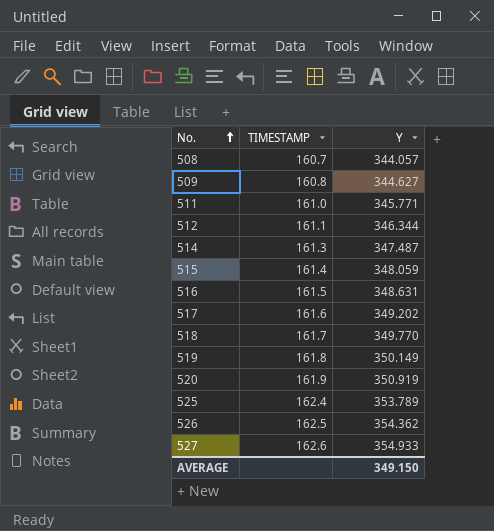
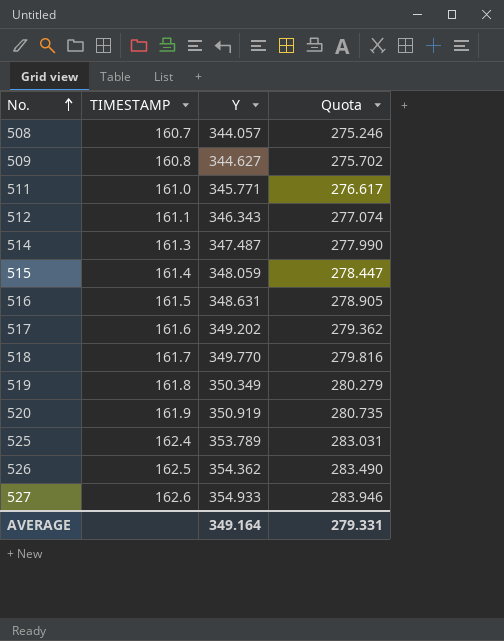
column Quota | formula: none -> [Y] * 0.8
512 | Y: 346.344 -> 346.343
519 | Y: 350.149 -> 350.349
AVERAGE | Y: 349.150 -> 349.164

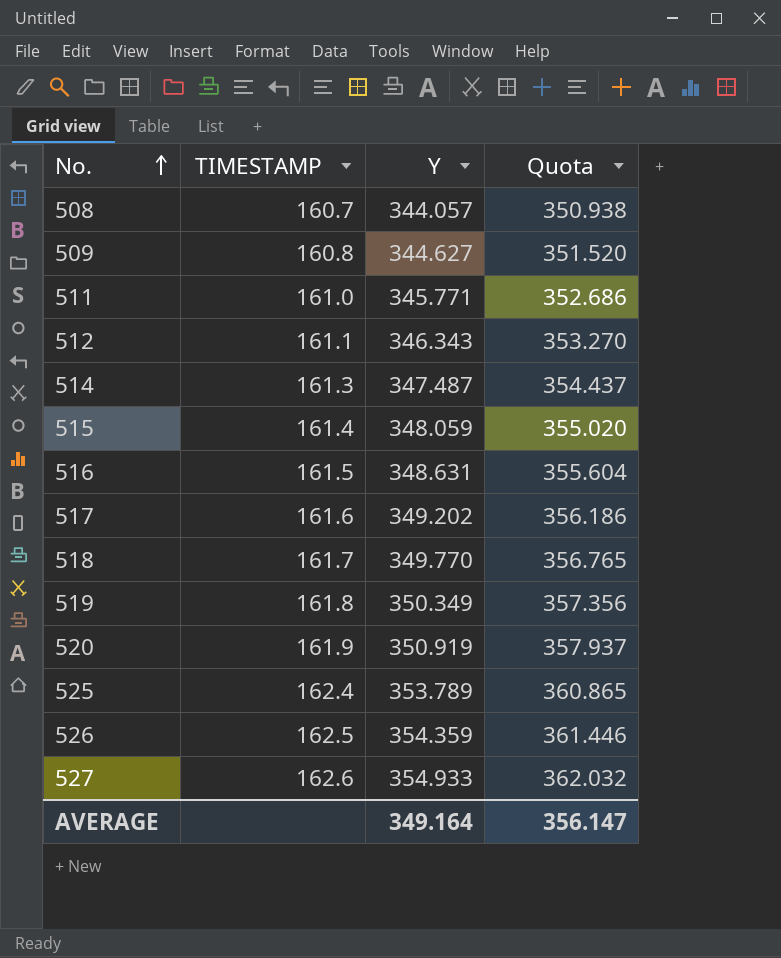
column Quota | formula: [Y] * 0.8 -> [Y] * 1.02
526 | Y: 354.362 -> 354.359
AVERAGE | Quota: 279.331 -> 356.147

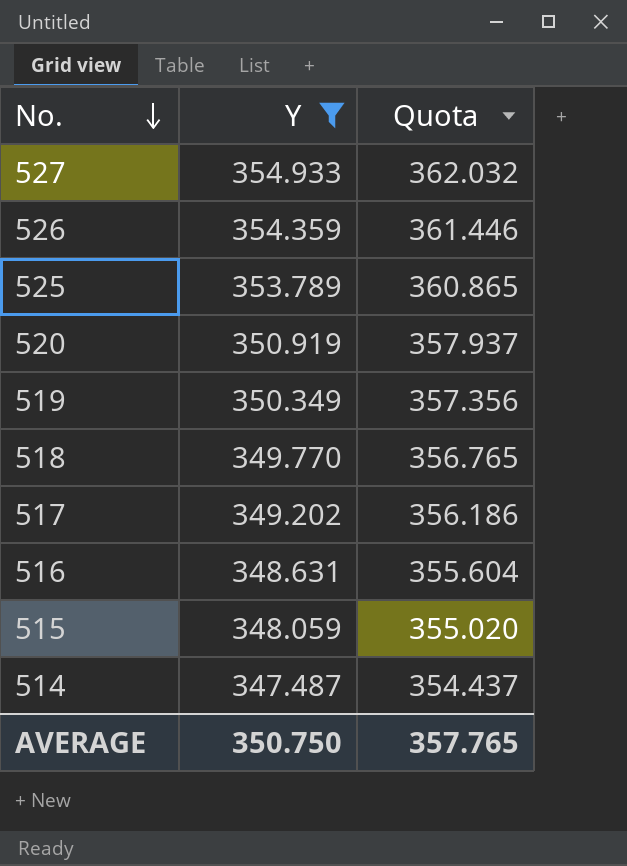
filter: none -> Y >= 347.487
row order: No. ascending -> No. descending
column TIMESTAMP | position: 2 -> none
AVERAGE | Y: 349.164 -> 350.750
AVERAGE | Quota: 356.147 -> 357.765

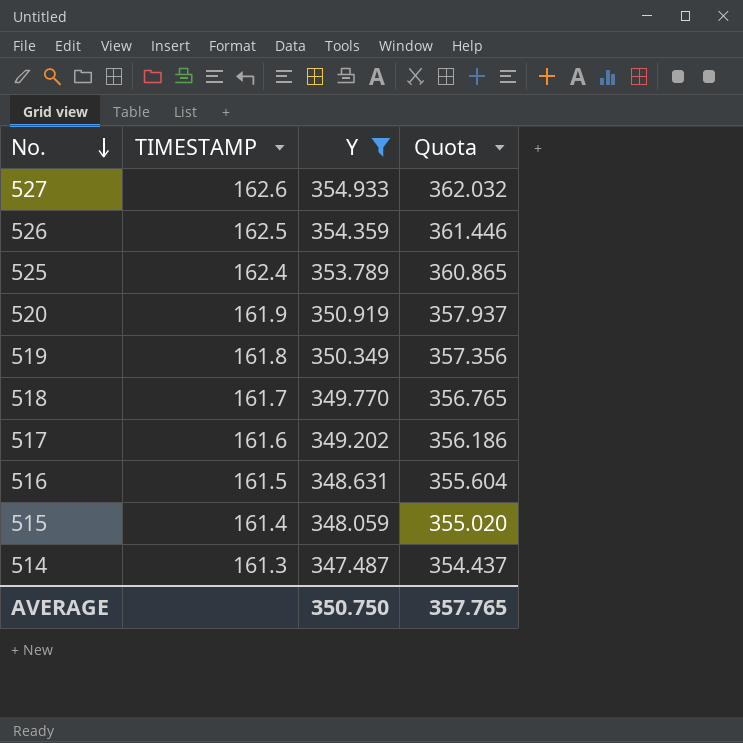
column TIMESTAMP | position: none -> 2

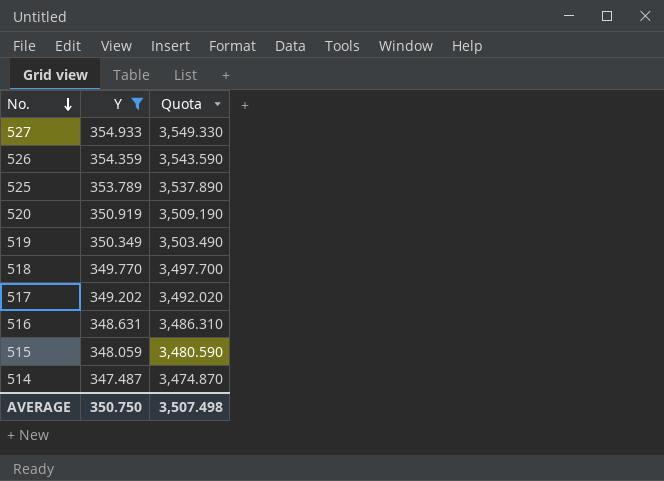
column TIMESTAMP | position: 2 -> none
column Quota | formula: [Y] * 1.02 -> [Y] * 10
AVERAGE | Quota: 357.765 -> 3,507.498

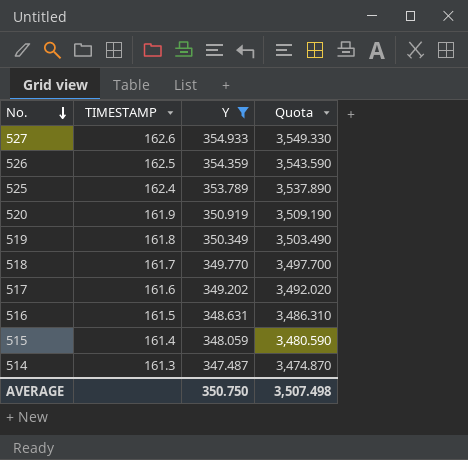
column TIMESTAMP | position: none -> 2

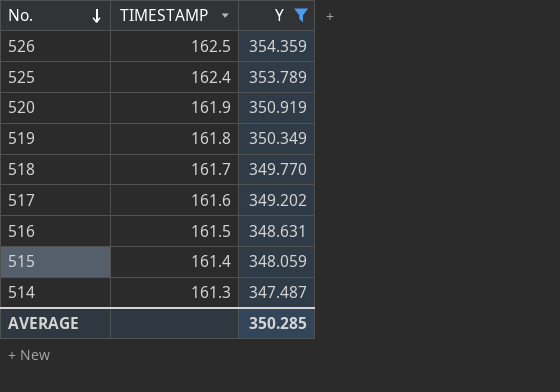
column Quota | formula: [Y] * 10 -> none
row 527: 162.6 | 354.933 | 3,549.330 -> none
AVERAGE | Y: 350.750 -> 350.285

